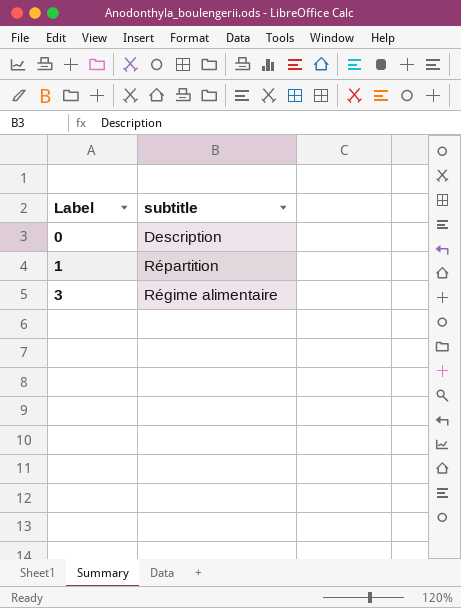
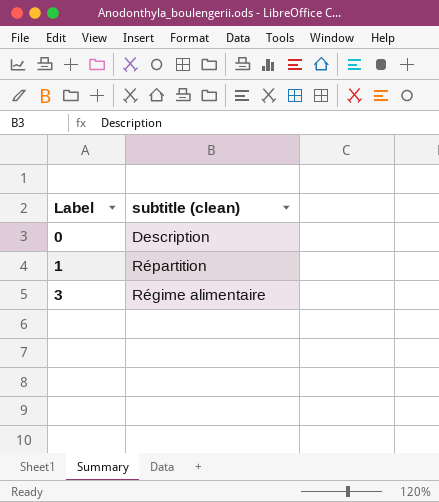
column name: subtitle -> subtitle (clean)

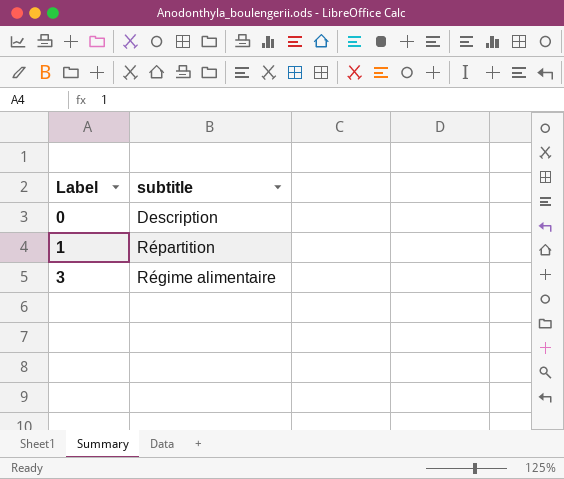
column name: subtitle (clean) -> subtitle

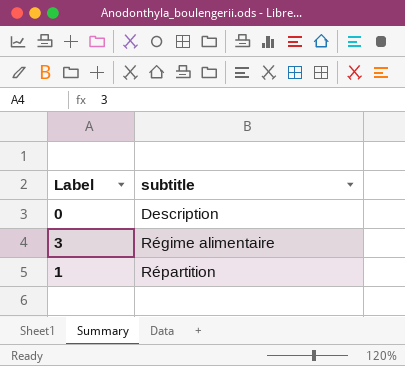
row order: Label ascending -> subtitle ascending

